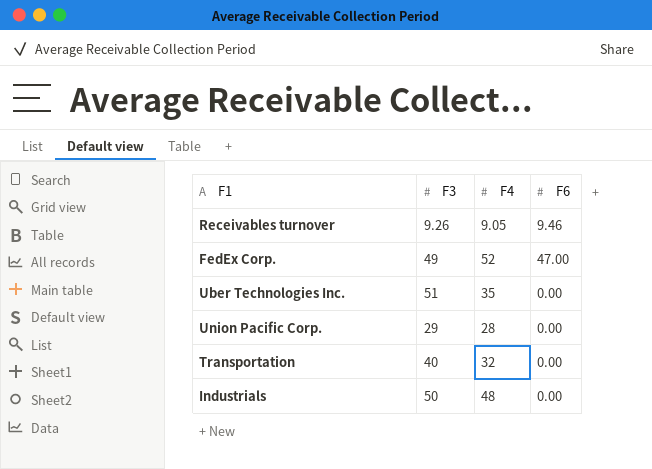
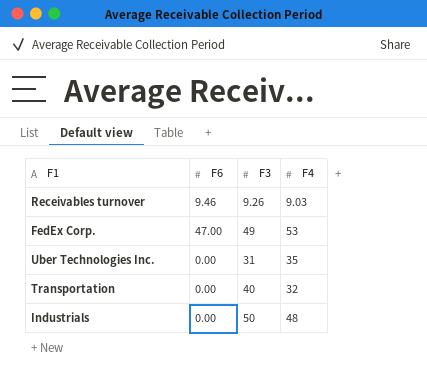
column F6 | position: 4 -> 2
row Union Pacific Corp.: 29 | 28 | 0.00 -> none
Receivables turnover | F4: 9.05 -> 9.03
FedEx Corp. | F4: 52 -> 53
Uber Technologies Inc. | F3: 51 -> 31

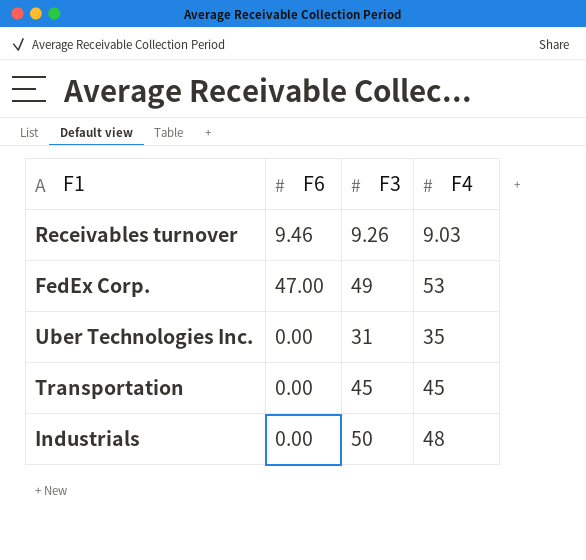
Transportation | F3: 40 -> 45
Transportation | F4: 32 -> 45

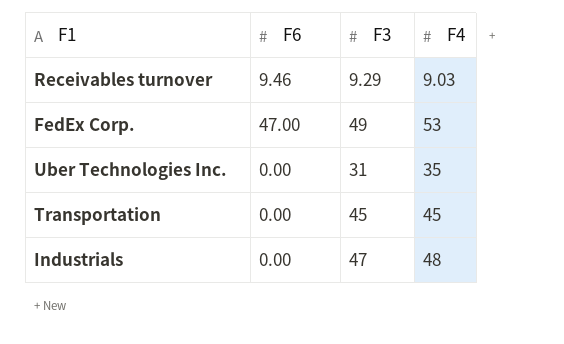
Receivables turnover | F3: 9.26 -> 9.29
Industrials | F3: 50 -> 47

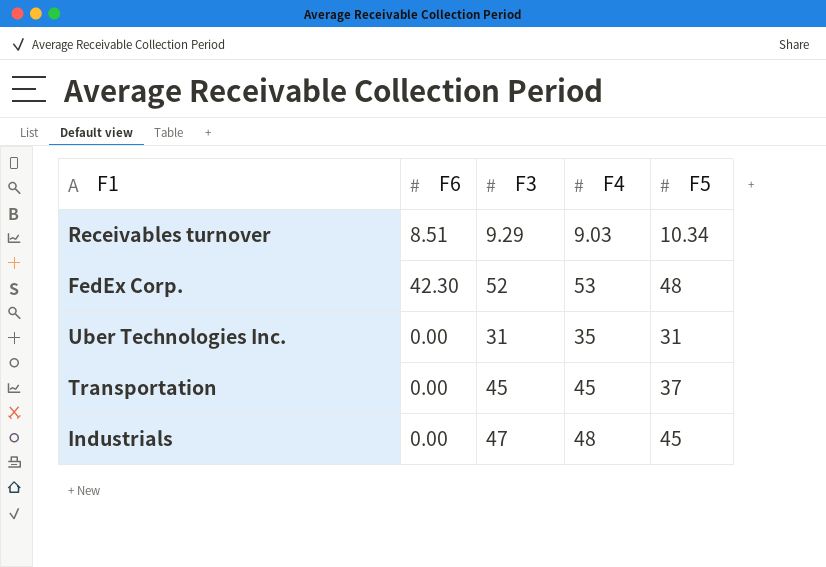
column F5 | position: none -> 5
Receivables turnover | F6: 9.46 -> 8.51
FedEx Corp. | F6: 47.00 -> 42.30
FedEx Corp. | F3: 49 -> 52

